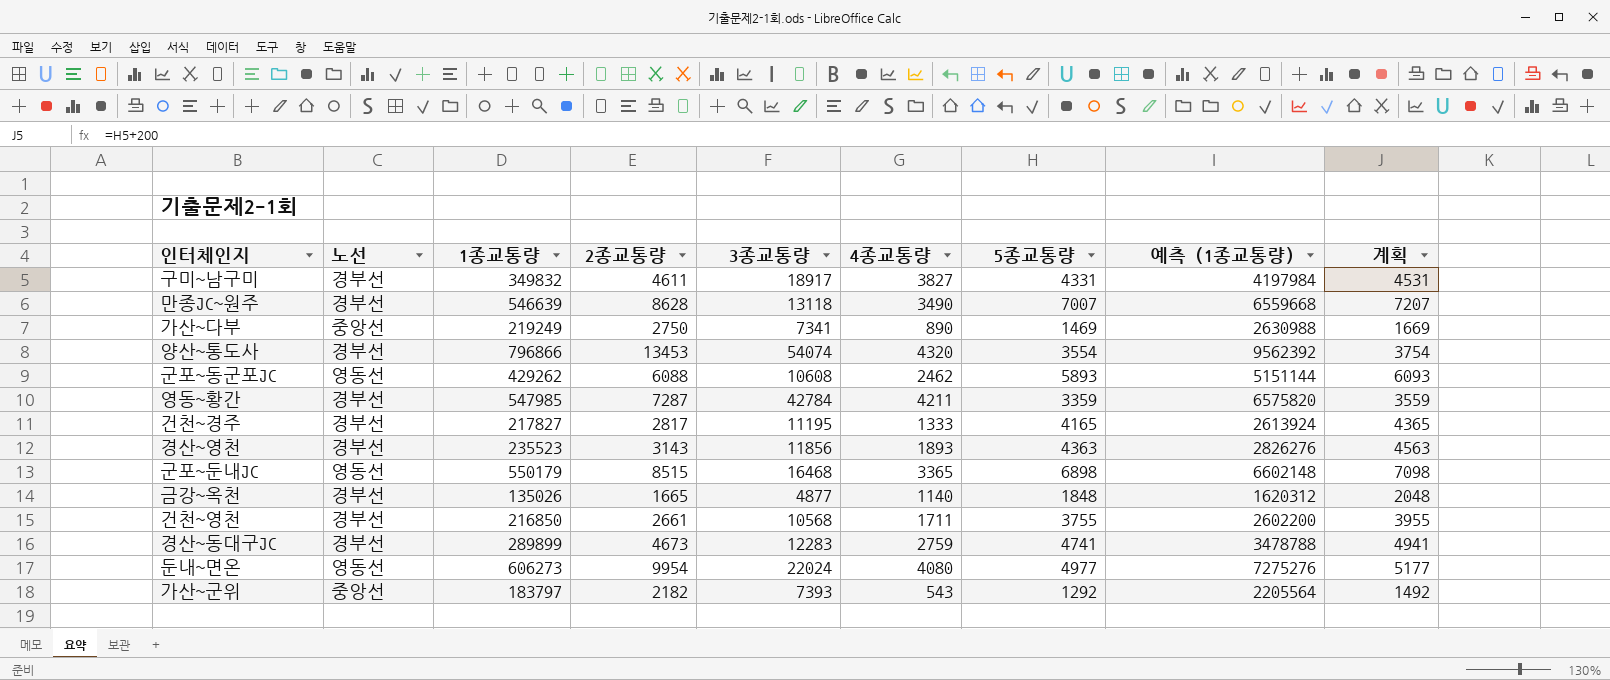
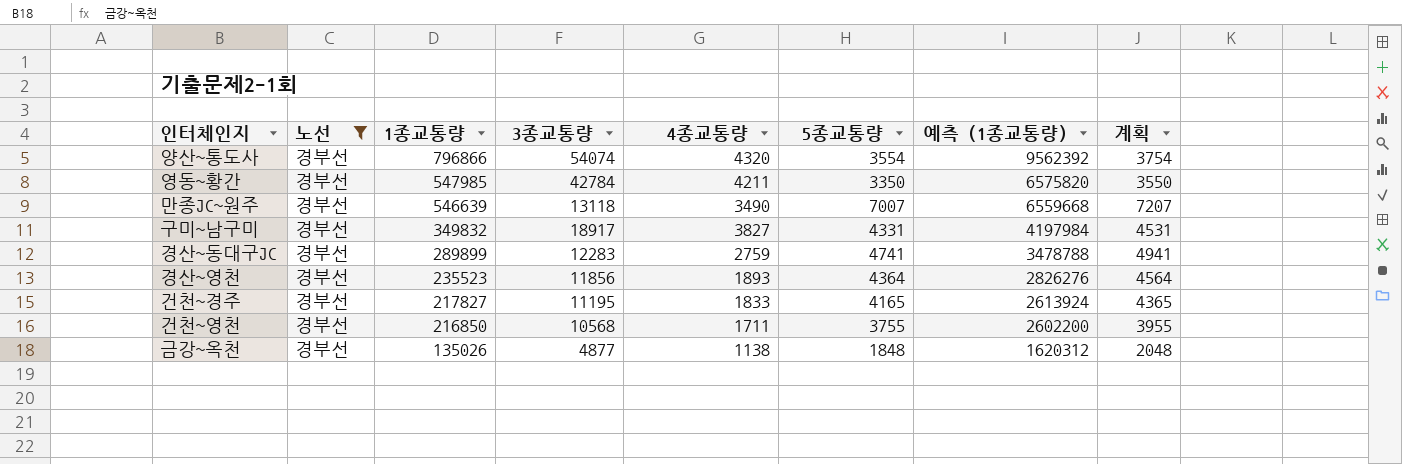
filter: none -> 노선 = 경부선
row order: none -> 1종교통량 descending
column 2종교통량 | position: 4 -> none
영동~황간 | 5종교통량: 3359 -> 3350
영동~황간 | 계획: 3559 -> 3550
경산~영천 | 5종교통량: 4363 -> 4364
경산~영천 | 계획: 4563 -> 4564
건천~경주 | 4종교통량: 1333 -> 1833
금강~옥천 | 4종교통량: 1140 -> 1138

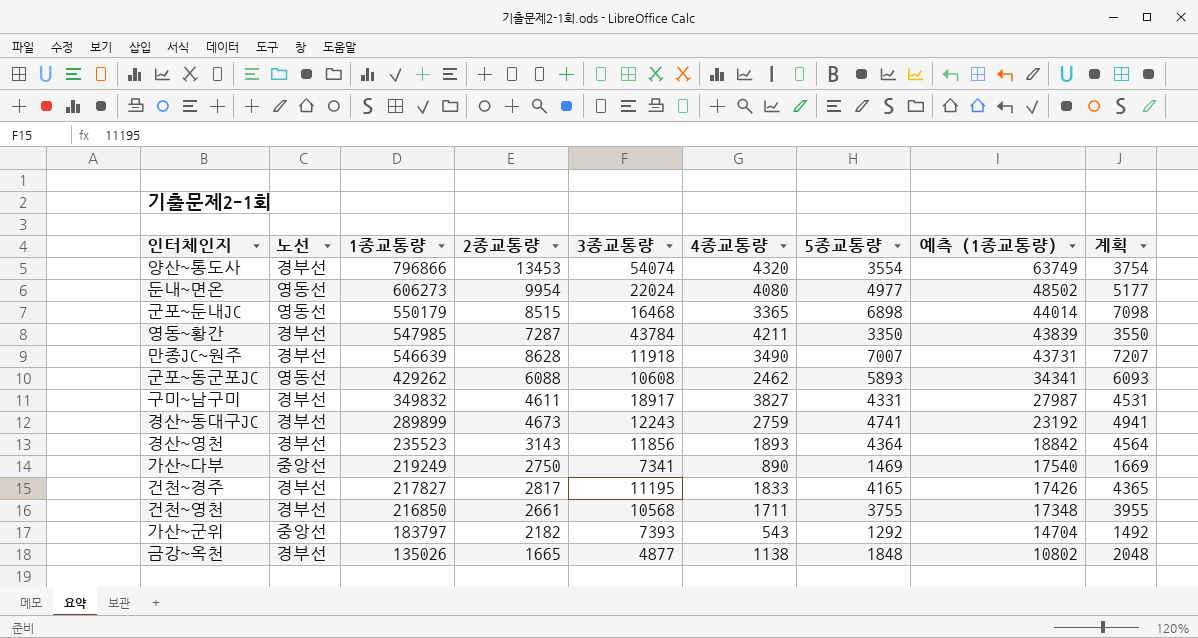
filter: 노선 = 경부선 -> none
column 2종교통량 | position: none -> 4
column 예측 (1종교통량) | formula: [1종교통량] * 12 -> [1종교통량] * 0.08
영동~황간 | 3종교통량: 42784 -> 43784
만종JC~원주 | 3종교통량: 13118 -> 11918
경산~동대구JC | 3종교통량: 12283 -> 12243

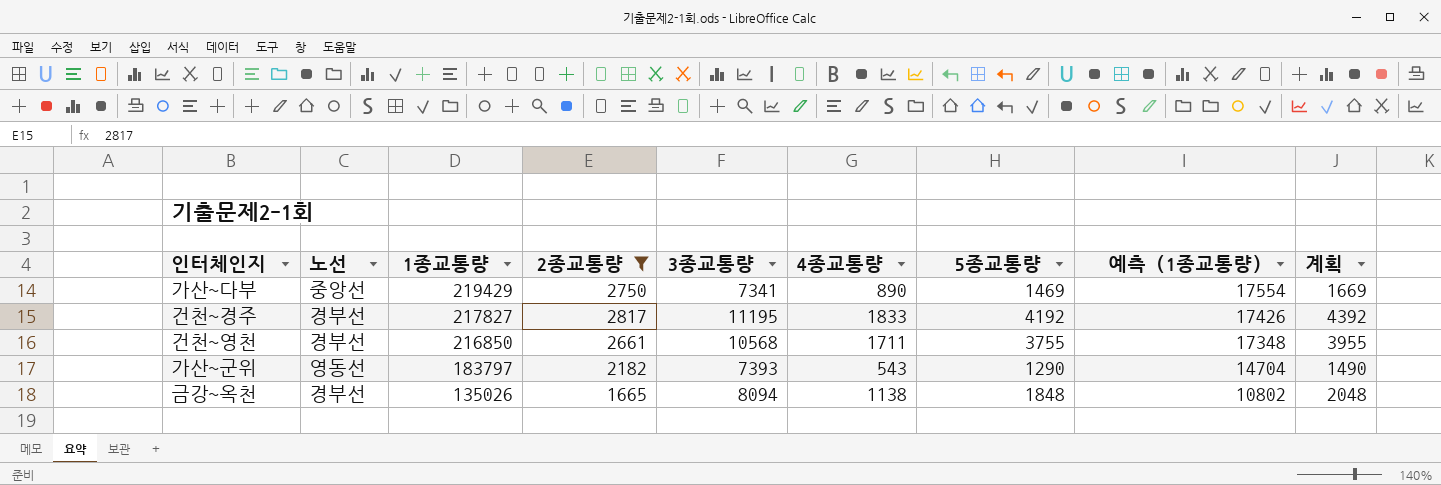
filter: none -> 2종교통량 <= 2817
가산~다부 | 1종교통량: 219249 -> 219429
가산~다부 | 예측 (1종교통량): 17540 -> 17554
건천~경주 | 5종교통량: 4165 -> 4192
건천~경주 | 계획: 4365 -> 4392
가산~군위 | 노선: 중앙선 -> 영동선
가산~군위 | 5종교통량: 1292 -> 1290
가산~군위 | 계획: 1492 -> 1490
금강~옥천 | 3종교통량: 4877 -> 8094

